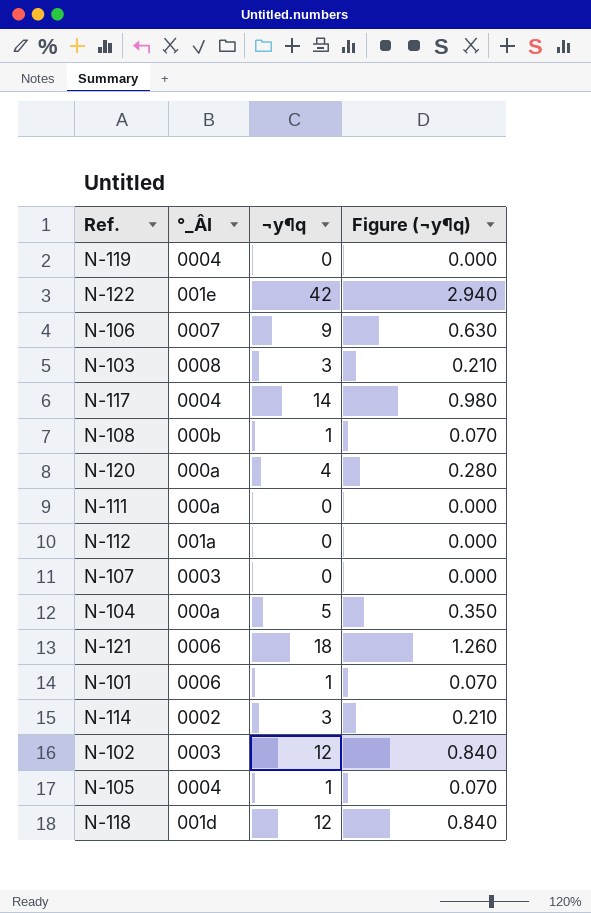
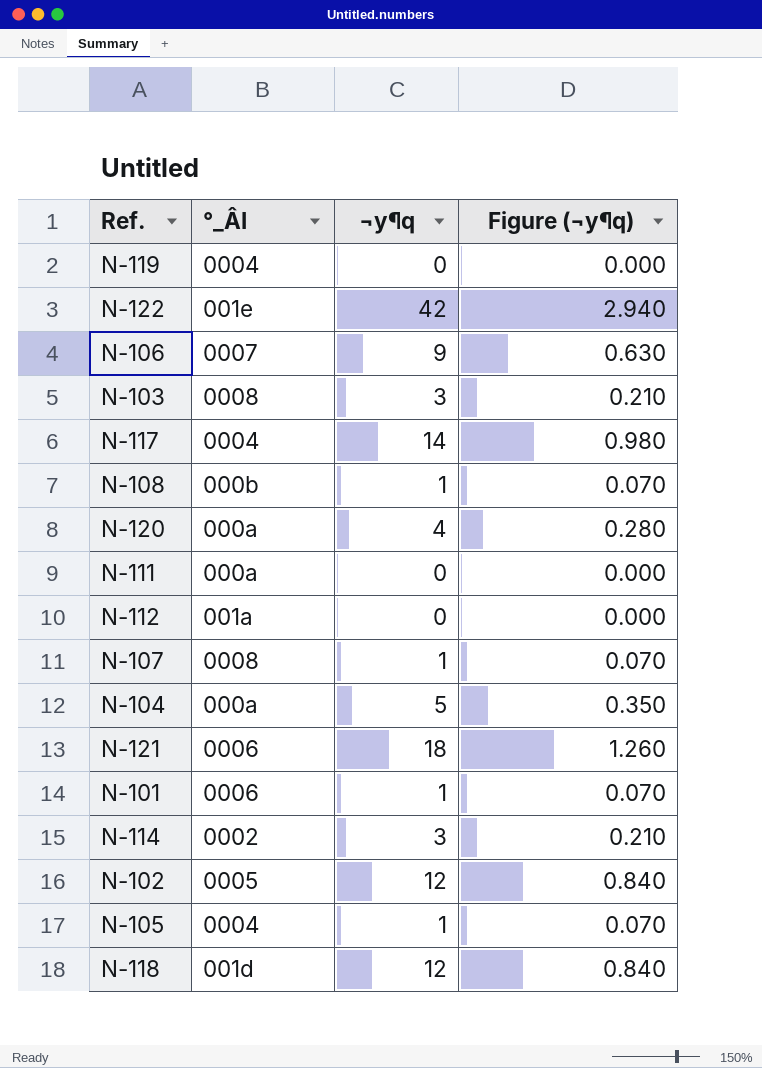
N-107 | °_ÂI: 0003 -> 0008
N-107 | ¬y¶q: 0 -> 1
N-107 | Figure (¬y¶q): 0.000 -> 0.070
N-102 | °_ÂI: 0003 -> 0005

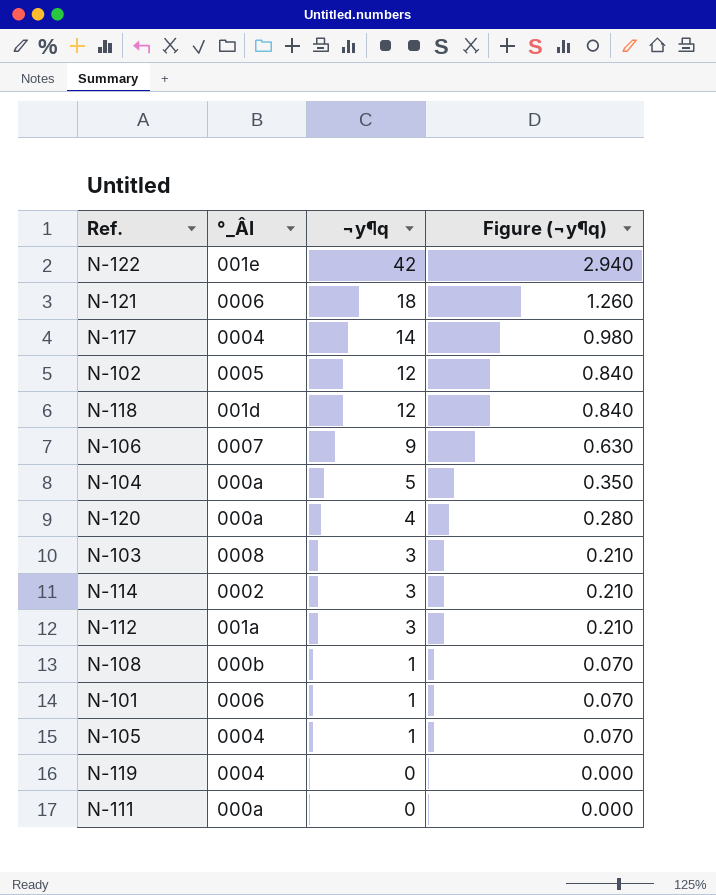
row order: none -> ¬y¶q descending
row N-107: 0008 | 1 | 0.070 -> none
N-112 | ¬y¶q: 0 -> 3
N-112 | Figure (¬y¶q): 0.000 -> 0.210

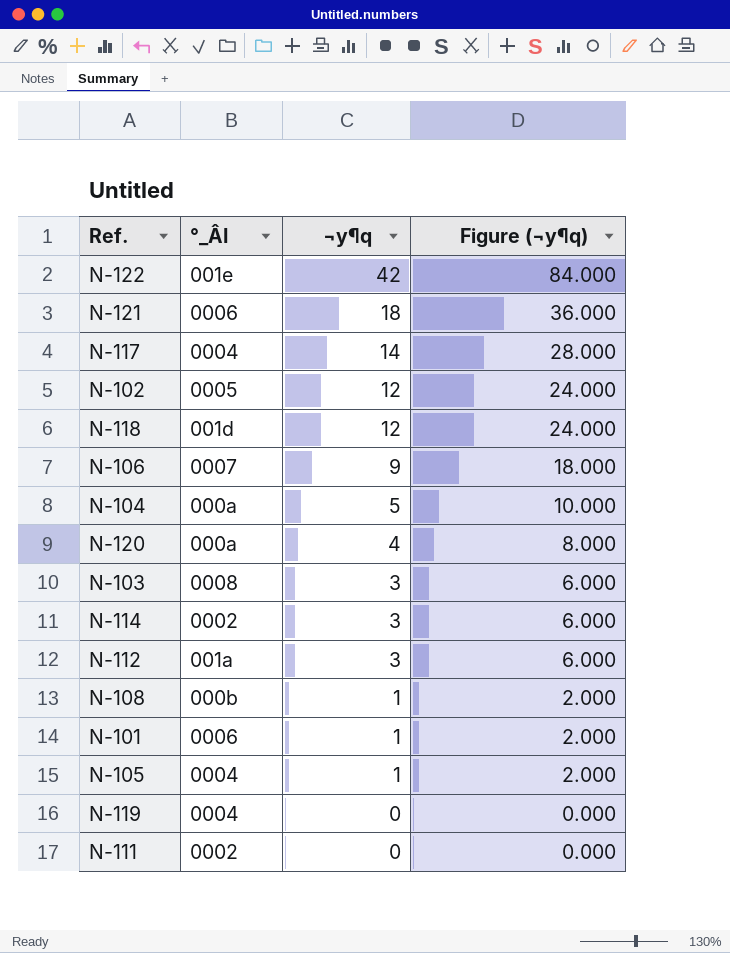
column Figure (¬y¶q) | formula: [¬y¶q] * 0.07 -> [¬y¶q] * 2
N-111 | °_ÂI: 000a -> 0002

